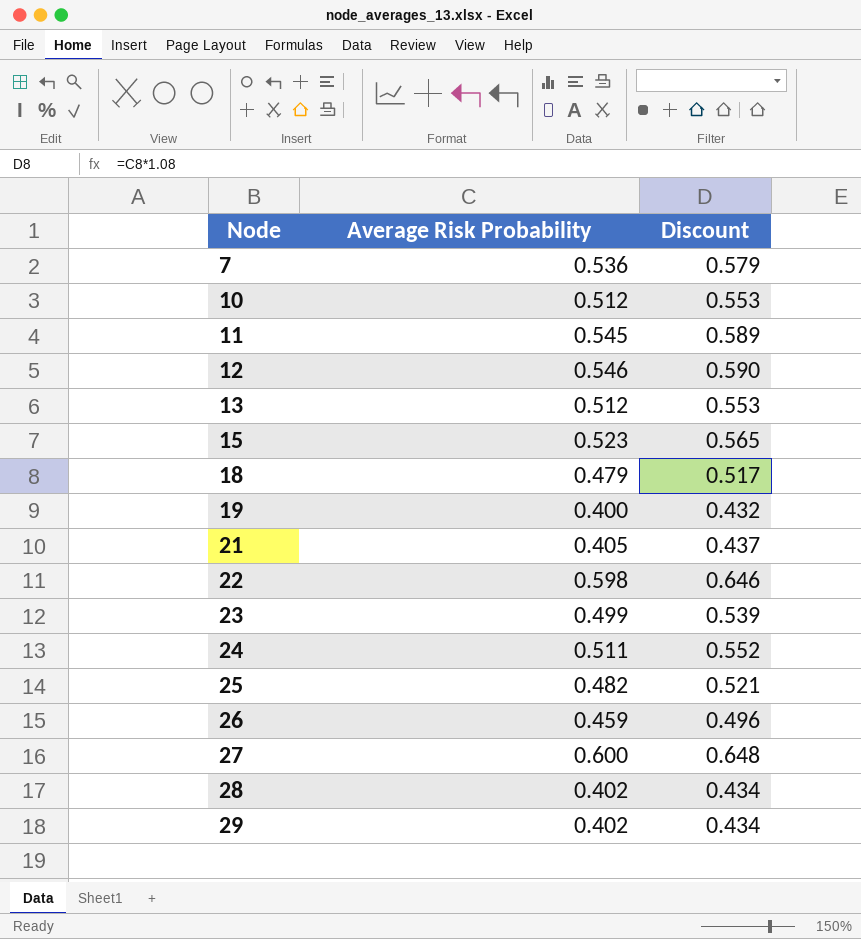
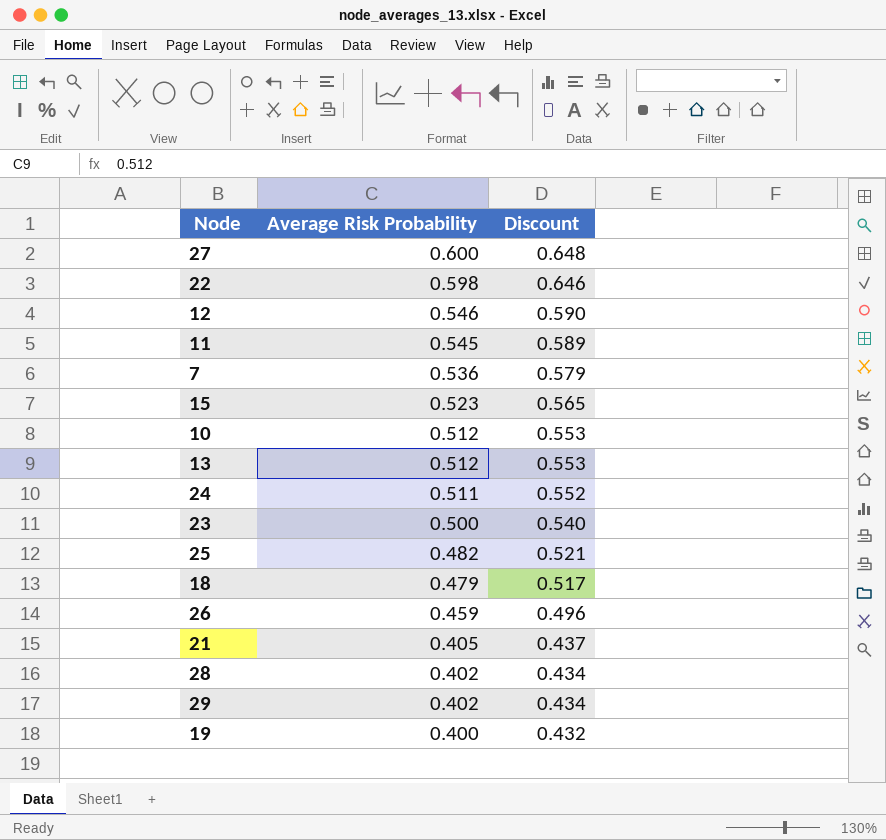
row order: Node ascending -> Average Risk Probability descending
23 | Average Risk Probability: 0.499 -> 0.500
23 | Discount: 0.539 -> 0.540

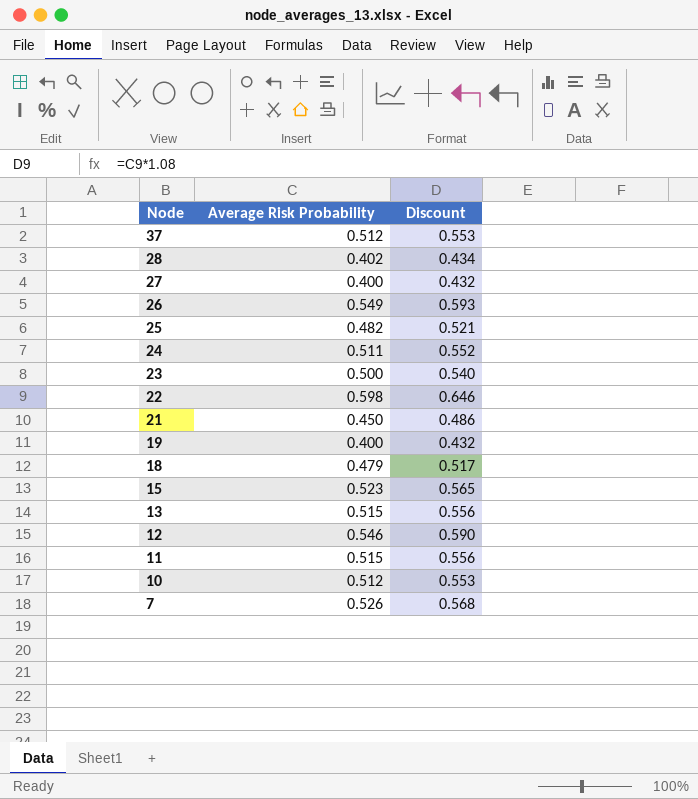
row order: Average Risk Probability descending -> Node descending
row 29: 0.402 | 0.434 -> none
row 37: none -> 0.512 | 0.553
27 | Average Risk Probability: 0.600 -> 0.400
27 | Discount: 0.648 -> 0.432
26 | Average Risk Probability: 0.459 -> 0.549
26 | Discount: 0.496 -> 0.593
21 | Average Risk Probability: 0.405 -> 0.450
21 | Discount: 0.437 -> 0.486
13 | Average Risk Probability: 0.512 -> 0.515
13 | Discount: 0.553 -> 0.556
11 | Average Risk Probability: 0.545 -> 0.515
11 | Discount: 0.589 -> 0.556
7 | Average Risk Probability: 0.536 -> 0.526
7 | Discount: 0.579 -> 0.568

